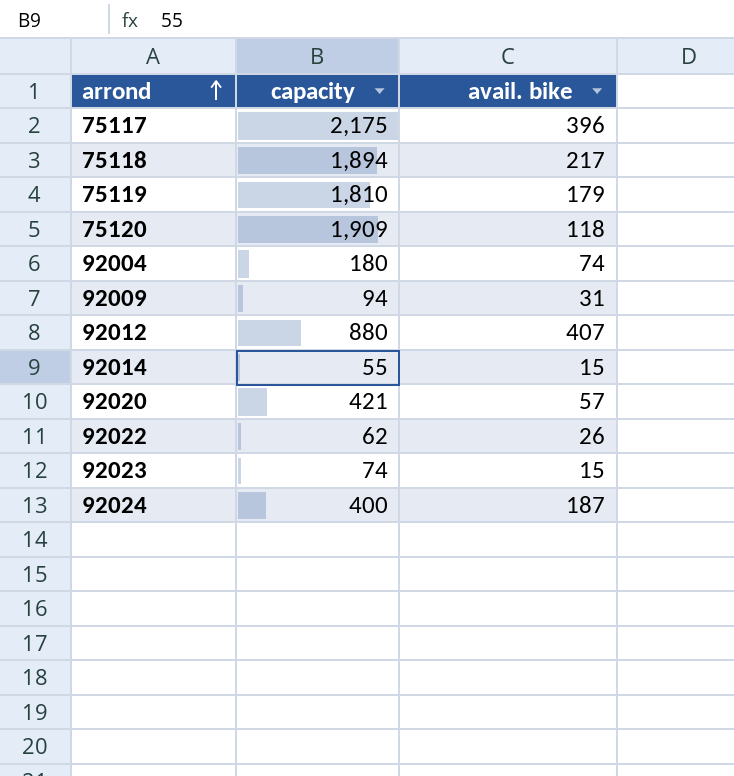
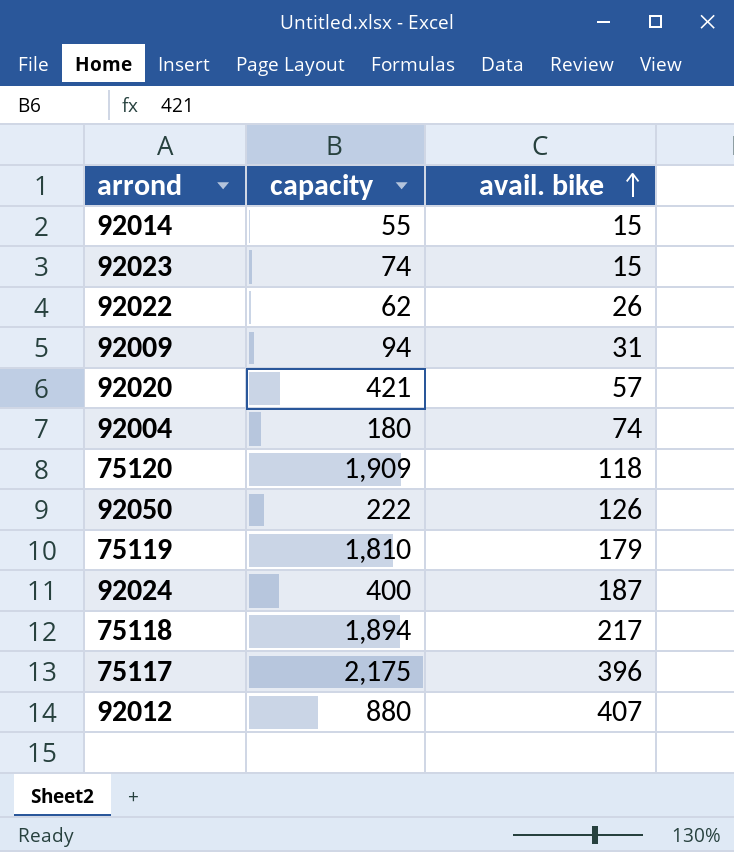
row order: arrond ascending -> avail. bike ascending
row 92050: none -> 222 | 126

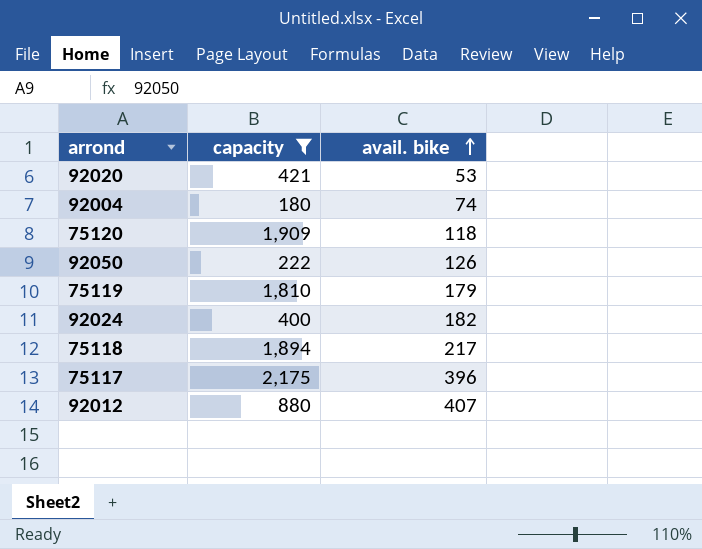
filter: none -> capacity >= 180
92020 | avail. bike: 57 -> 53
92024 | avail. bike: 187 -> 182

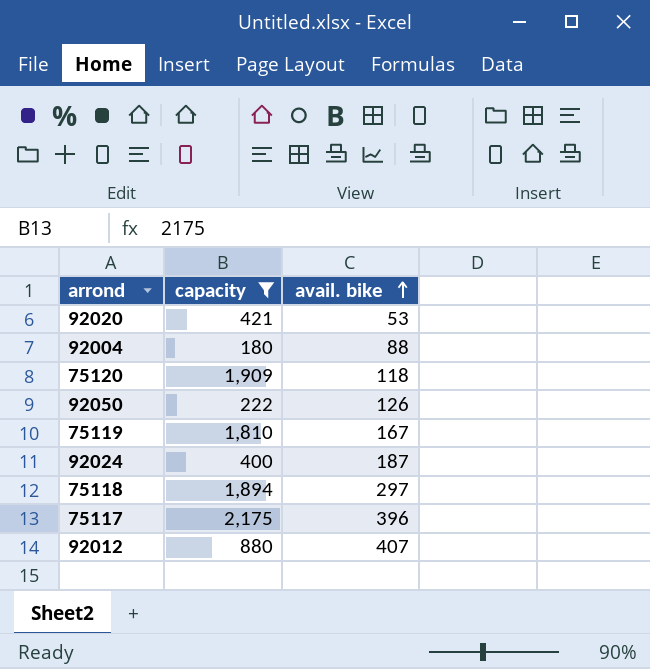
92004 | avail. bike: 74 -> 88
75119 | avail. bike: 179 -> 167
92024 | avail. bike: 182 -> 187
75118 | avail. bike: 217 -> 297

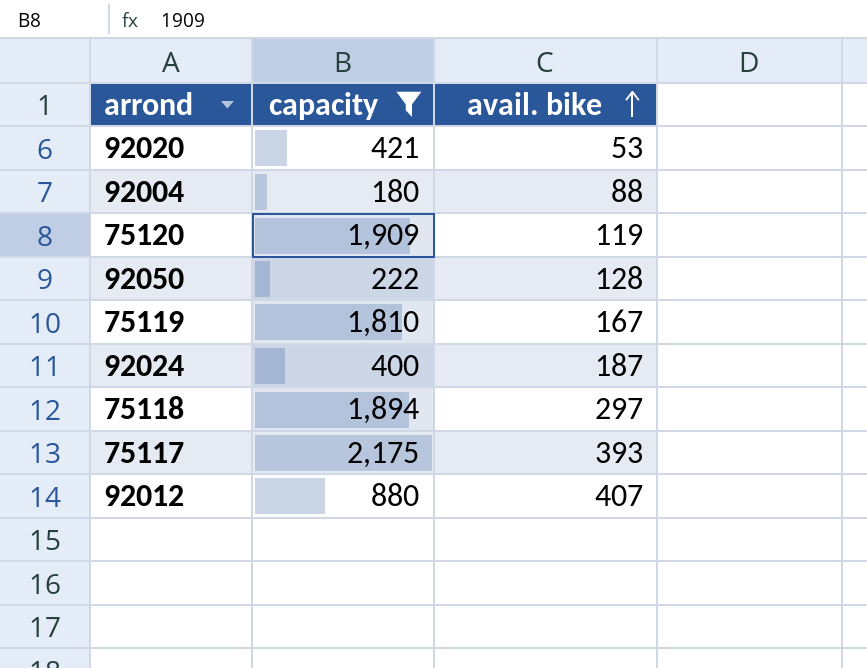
75120 | avail. bike: 118 -> 119
92050 | avail. bike: 126 -> 128
75117 | avail. bike: 396 -> 393

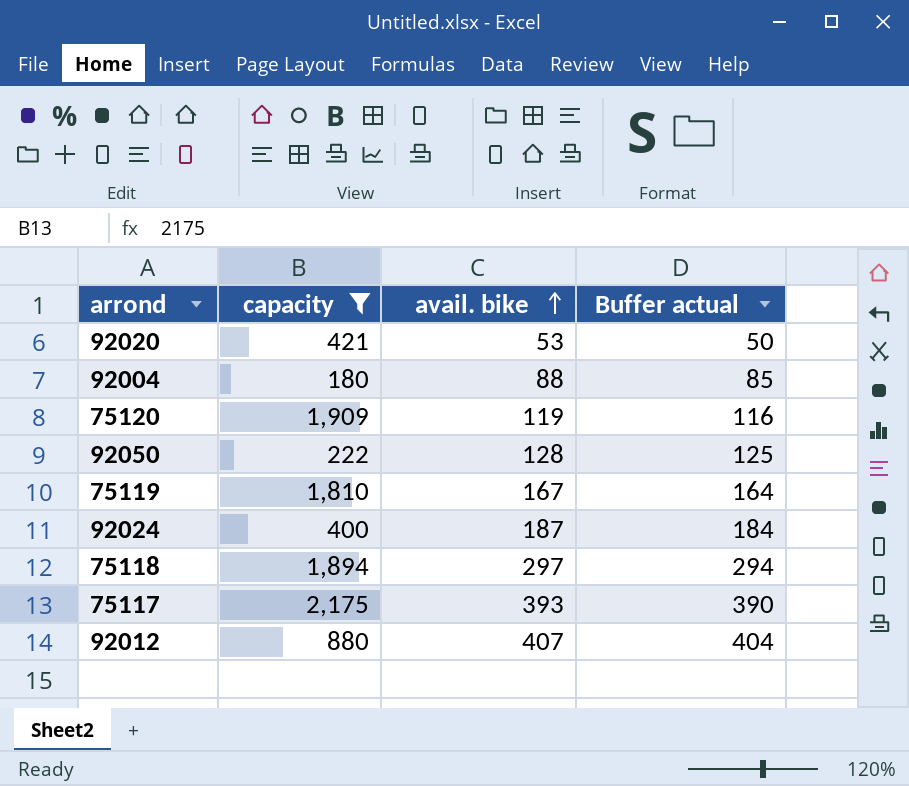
column Buffer actual | formula: none -> [avail. bike] - 3

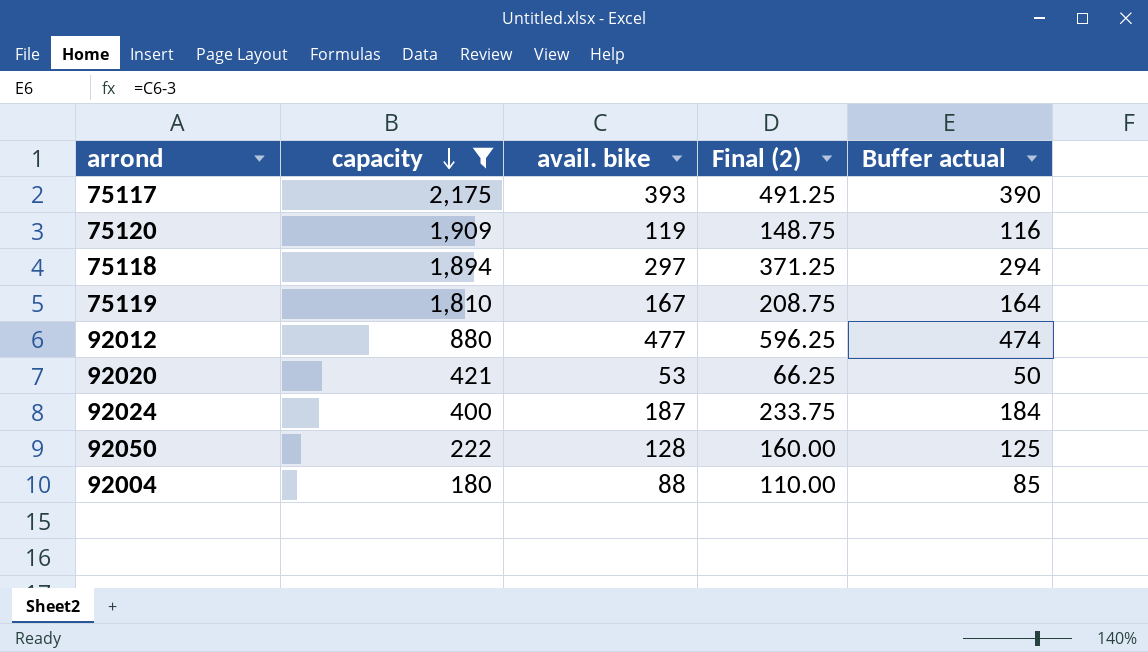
row order: avail. bike ascending -> capacity descending
column Final (2) | formula: none -> [avail. bike] * 1.25
92012 | avail. bike: 407 -> 477
92012 | Buffer actual: 404 -> 474

